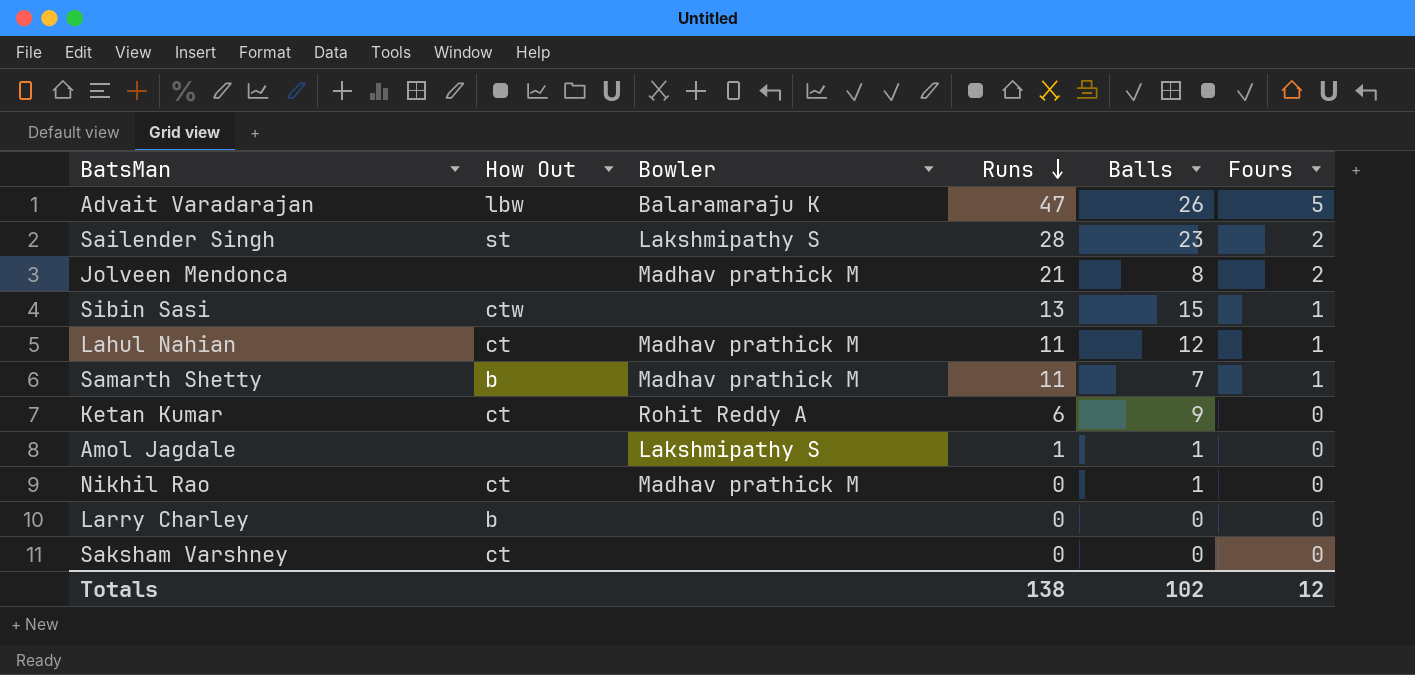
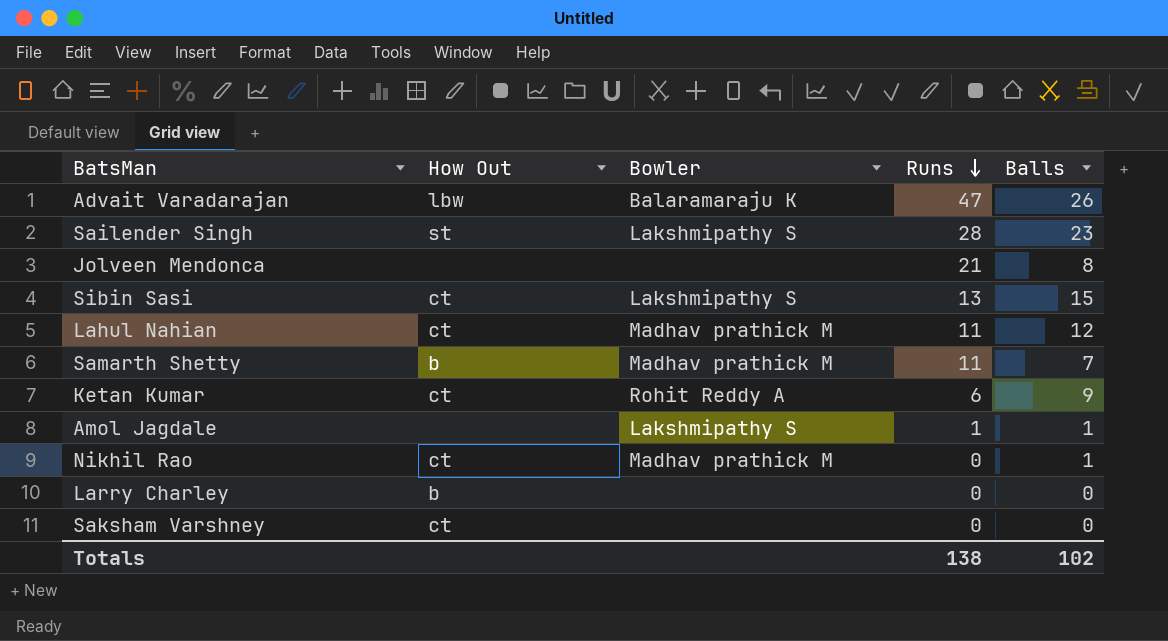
column Fours | position: 6 -> none
Jolveen Mendonca | Bowler: Madhav prathick M -> none
Sibin Sasi | How Out: ctw -> ct
Sibin Sasi | Bowler: none -> Lakshmipathy S

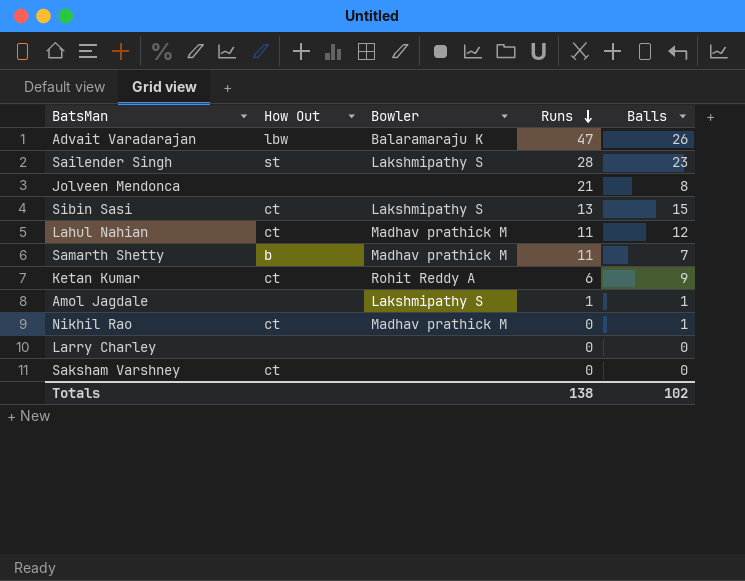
Larry Charley | How Out: b -> none

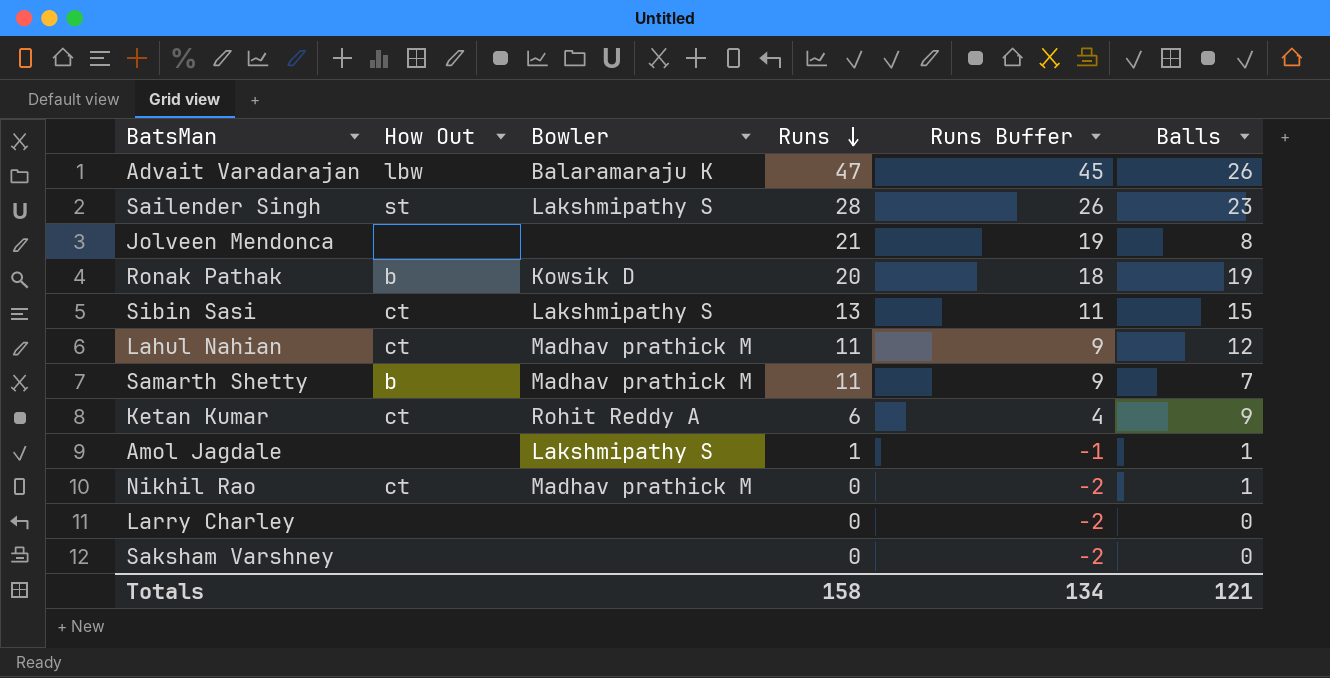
column Runs Buffer | formula: none -> [Runs] - 2
row Ronak Pathak: none -> b | Kowsik D | 20 | 18 | 19
Saksham Varshney | How Out: ct -> none
Totals | Runs: 138 -> 158
Totals | Balls: 102 -> 121

